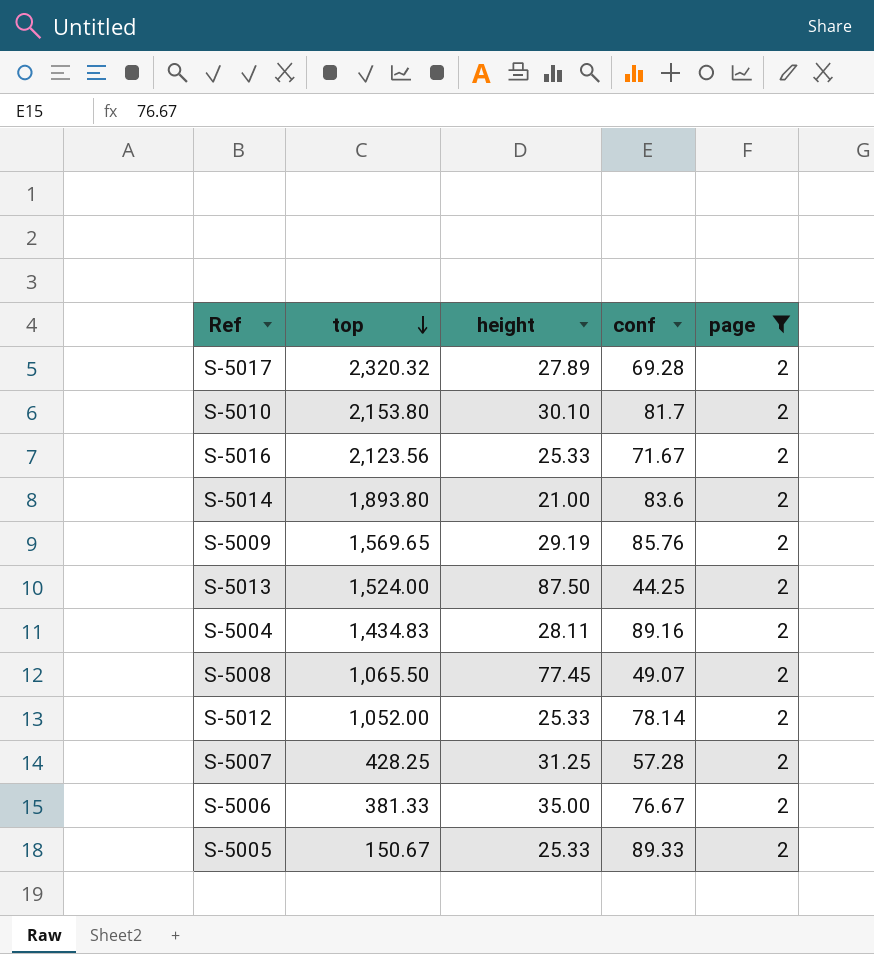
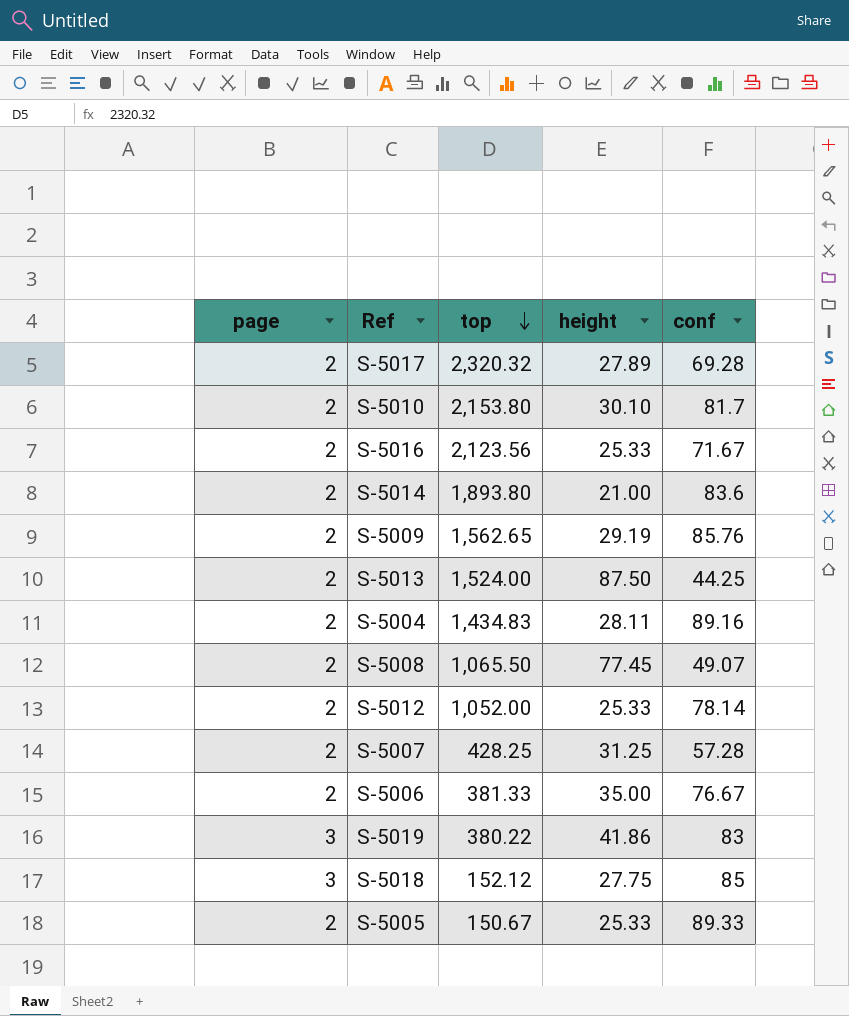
filter: page = 2 -> none
column page | position: 5 -> 1
S-5009 | top: 1,569.65 -> 1,562.65

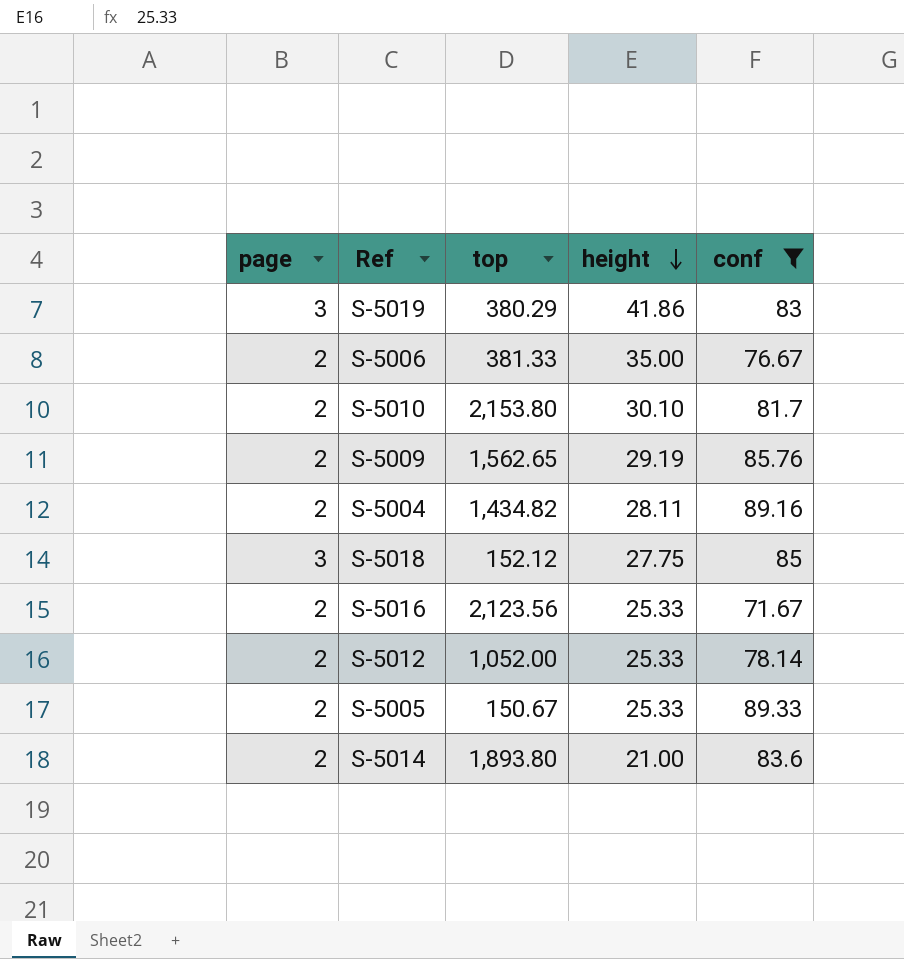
filter: none -> conf >= 71.67
row order: top descending -> height descending
S-5019 | top: 380.22 -> 380.29
S-5004 | top: 1,434.83 -> 1,434.82

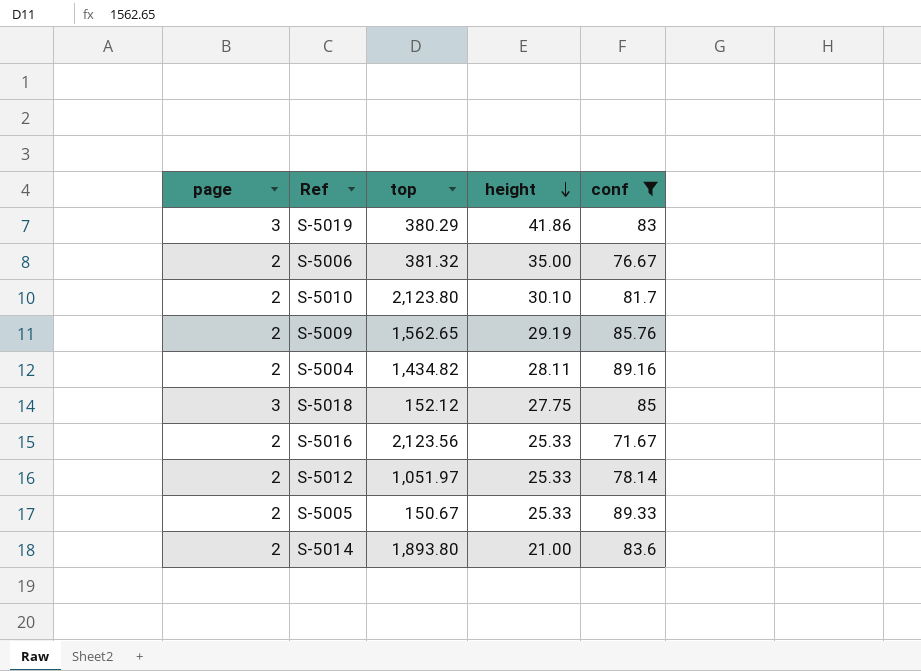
S-5006 | top: 381.33 -> 381.32
S-5010 | top: 2,153.80 -> 2,123.80
S-5012 | top: 1,052.00 -> 1,051.97

